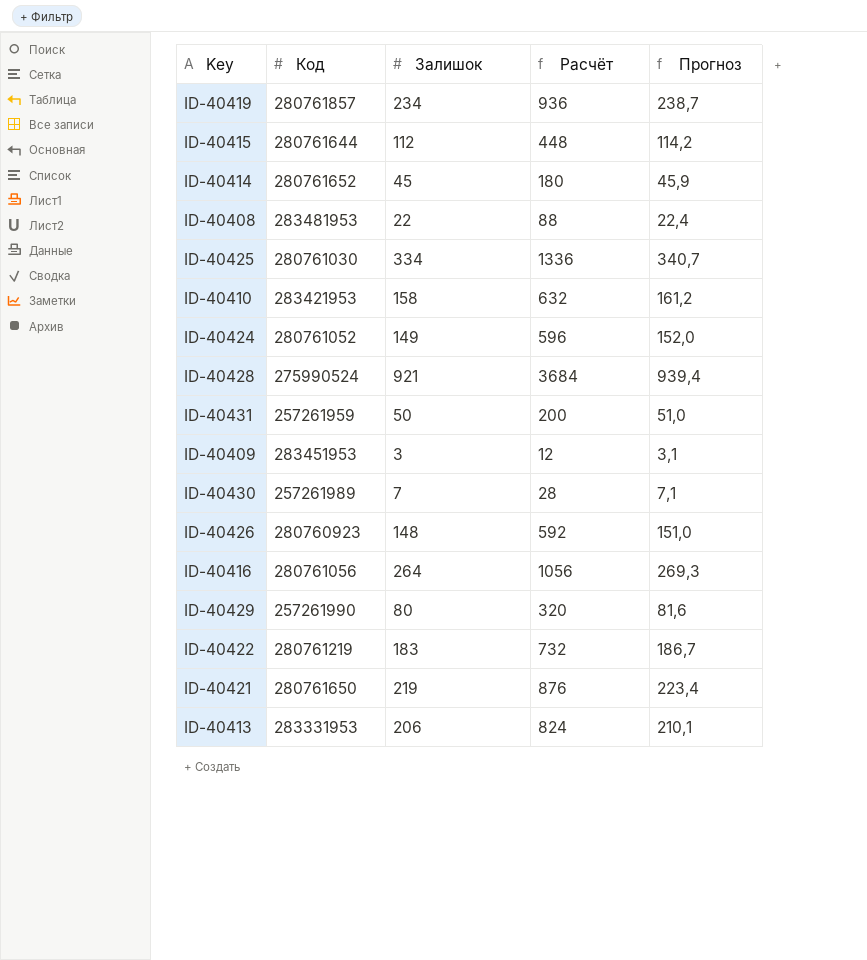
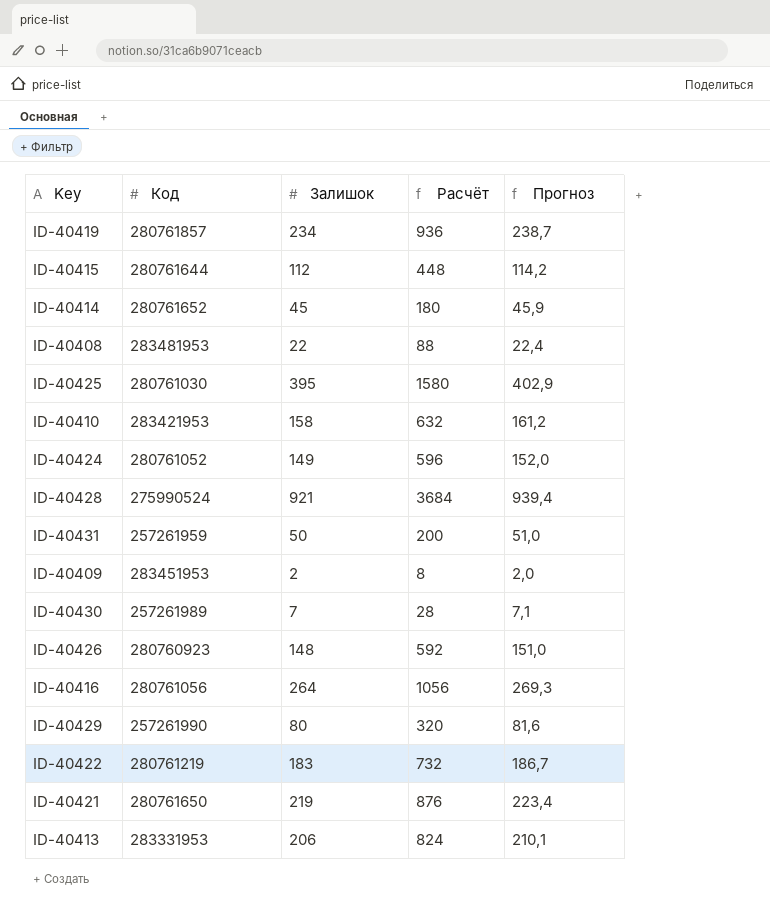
ID-40425 | Залишок: 334 -> 395
ID-40425 | Расчёт: 1336 -> 1580
ID-40425 | Прогноз: 340,7 -> 402,9
ID-40409 | Залишок: 3 -> 2
ID-40409 | Расчёт: 12 -> 8
ID-40409 | Прогноз: 3,1 -> 2,0

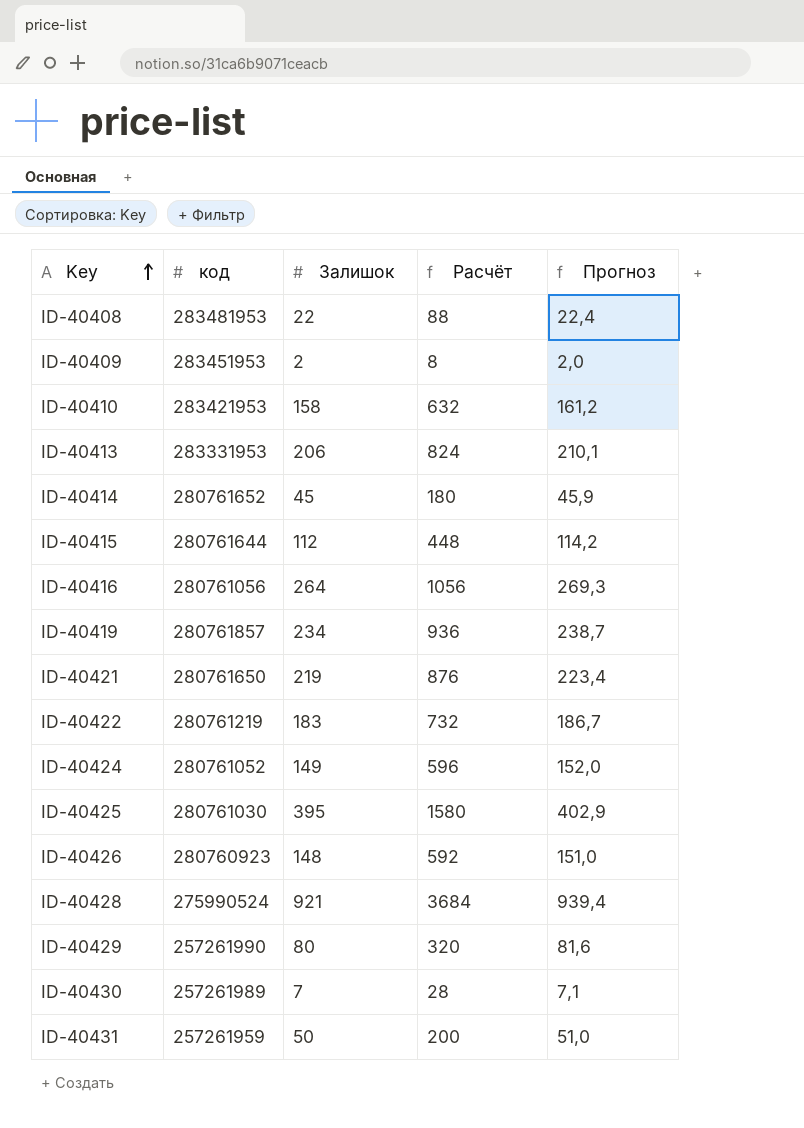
row order: none -> Key ascending
column name: Код -> код

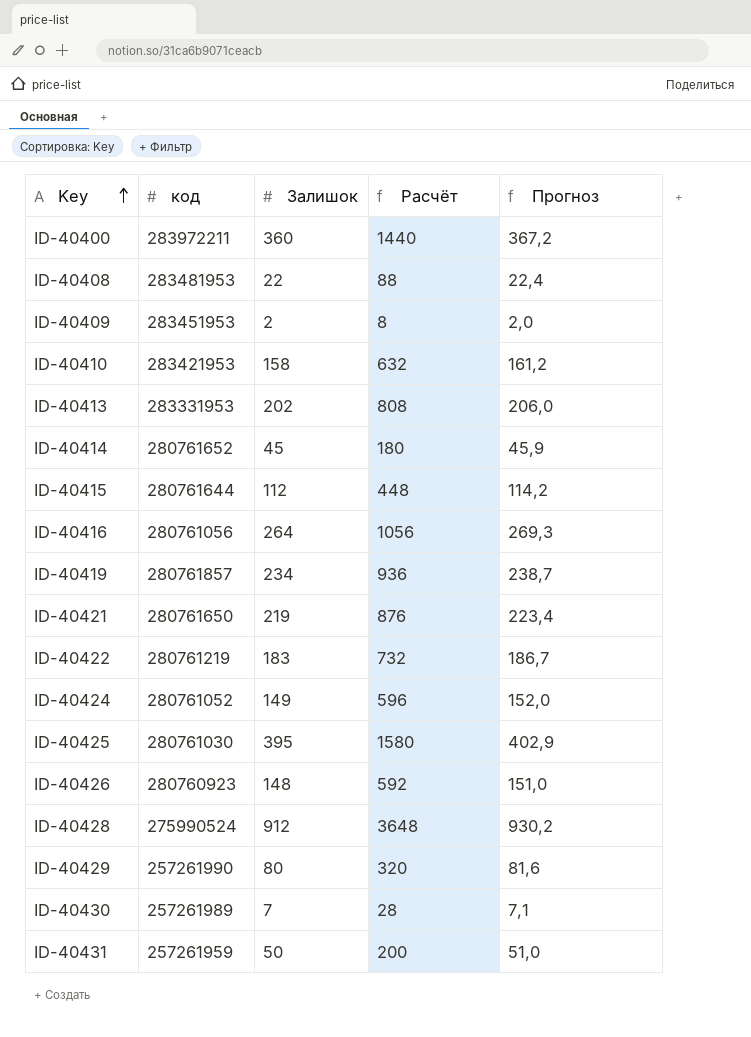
row ID-40400: none -> 283972211 | 360 | 1440 | 367,2
ID-40413 | Залишок: 206 -> 202
ID-40413 | Расчёт: 824 -> 808
ID-40413 | Прогноз: 210,1 -> 206,0
ID-40428 | Залишок: 921 -> 912
ID-40428 | Расчёт: 3684 -> 3648
ID-40428 | Прогноз: 939,4 -> 930,2

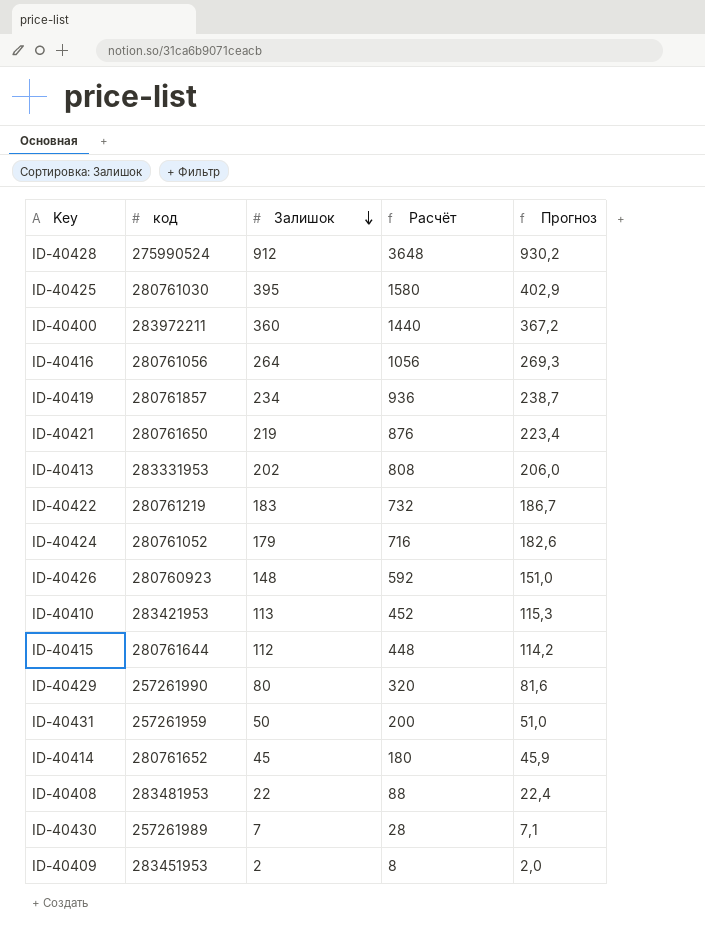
row order: Key ascending -> Залишок descending
ID-40424 | Залишок: 149 -> 179
ID-40424 | Расчёт: 596 -> 716
ID-40424 | Прогноз: 152,0 -> 182,6
ID-40410 | Залишок: 158 -> 113
ID-40410 | Расчёт: 632 -> 452
ID-40410 | Прогноз: 161,2 -> 115,3

